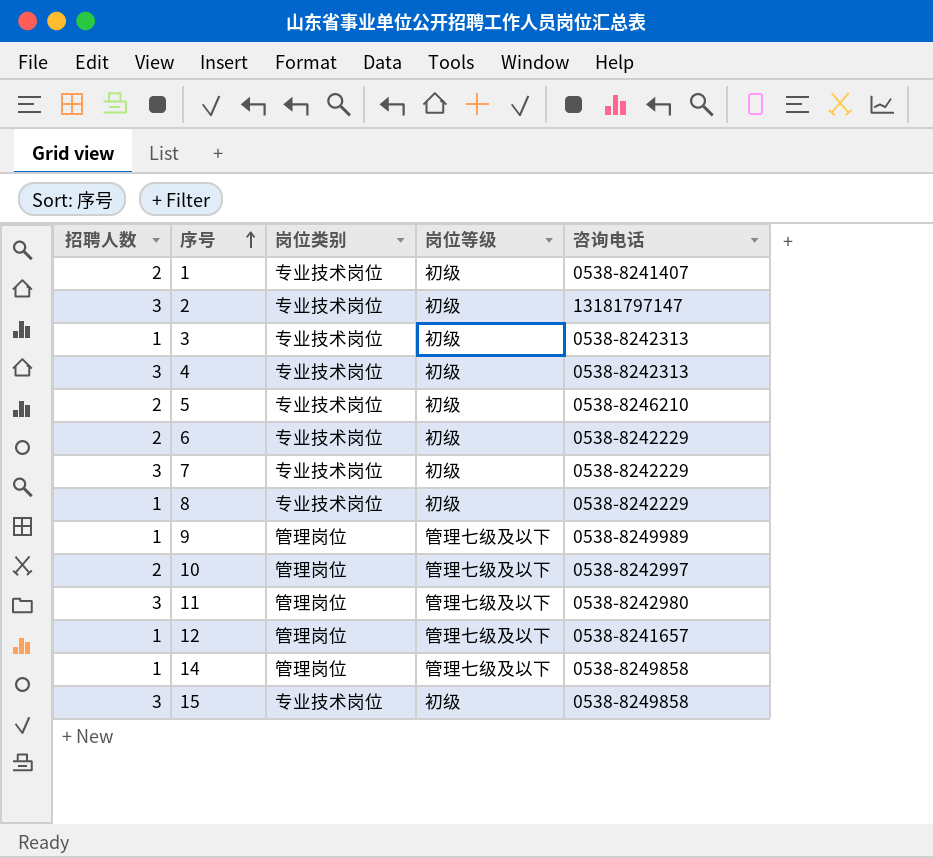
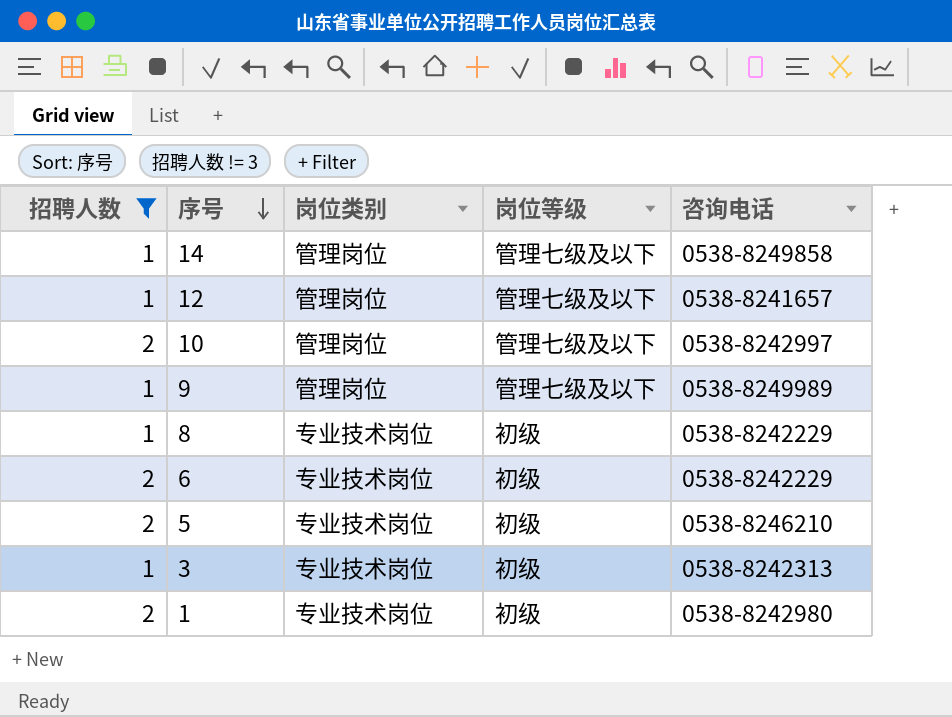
filter: none -> 招聘人数 != 3
row order: 序号 ascending -> 序号 descending
1 | 咨询电话: 0538-8241407 -> 0538-8242980

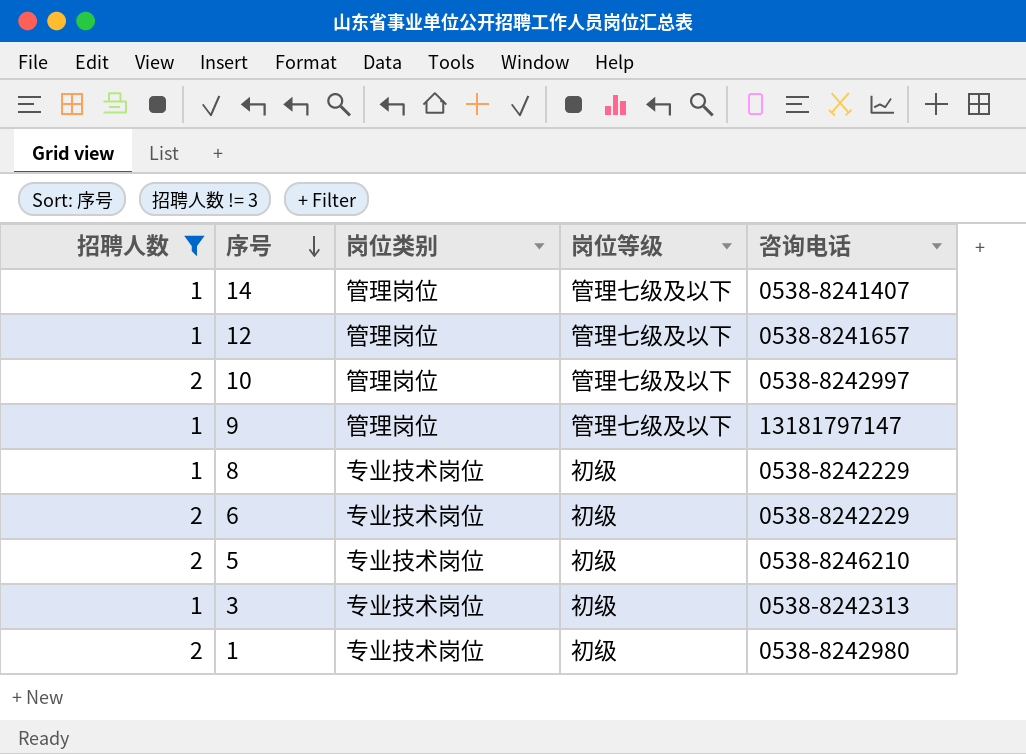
14 | 咨询电话: 0538-8249858 -> 0538-8241407
9 | 咨询电话: 0538-8249989 -> 13181797147

